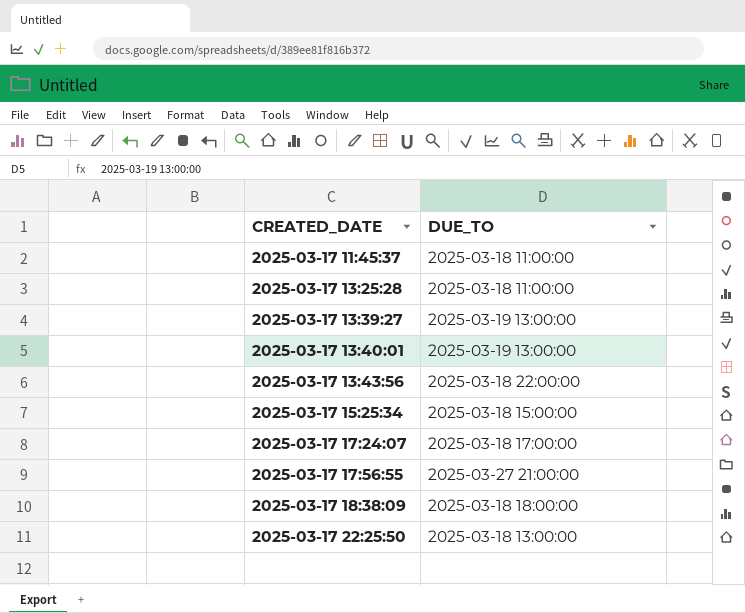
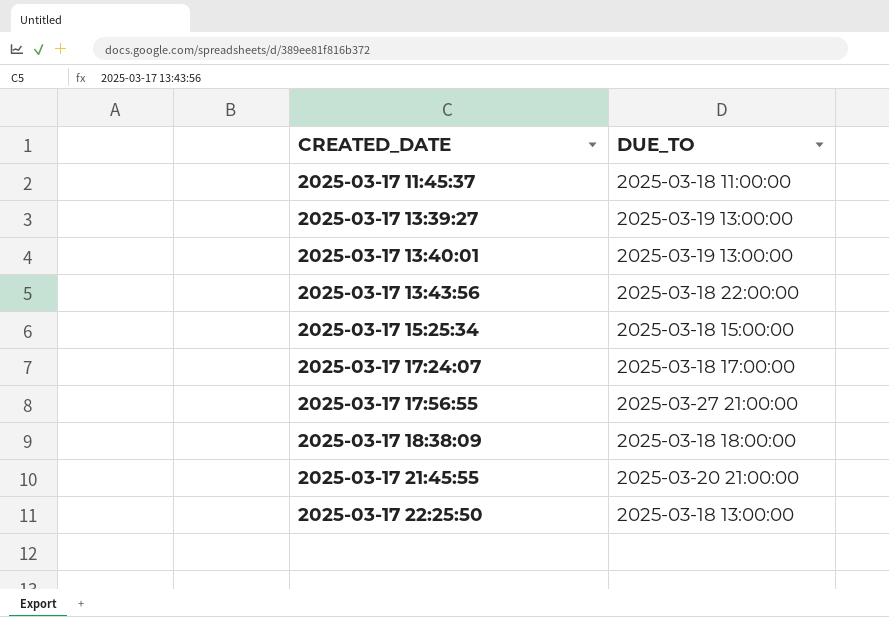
row 2025-03-17 13:25:28: 2025-03-18 11:00:00 -> none
row 2025-03-17 21:45:55: none -> 2025-03-20 21:00:00

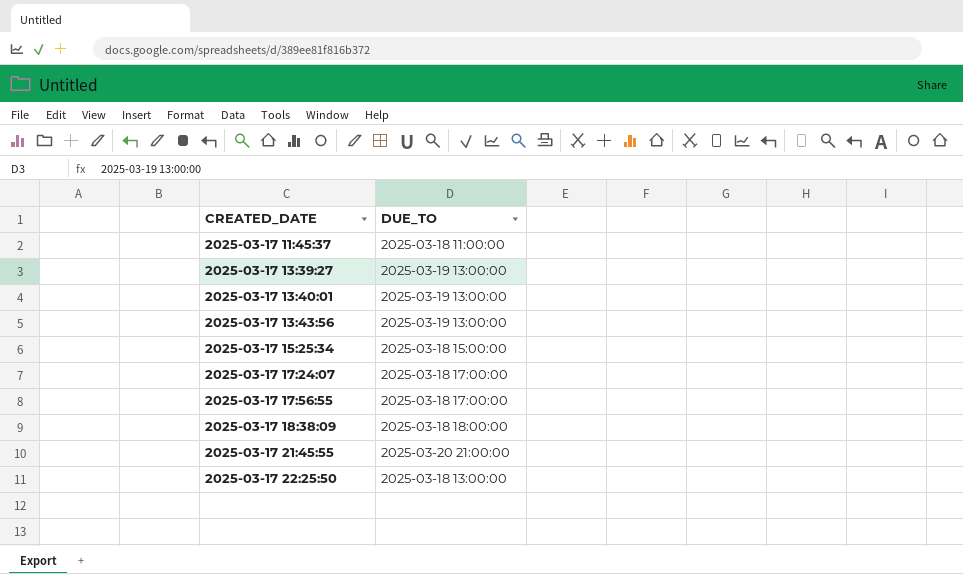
2025-03-17 13:43:56 | DUE_TO: 2025-03-18 22:00:00 -> 2025-03-19 13:00:00
2025-03-17 17:56:55 | DUE_TO: 2025-03-27 21:00:00 -> 2025-03-18 17:00:00

